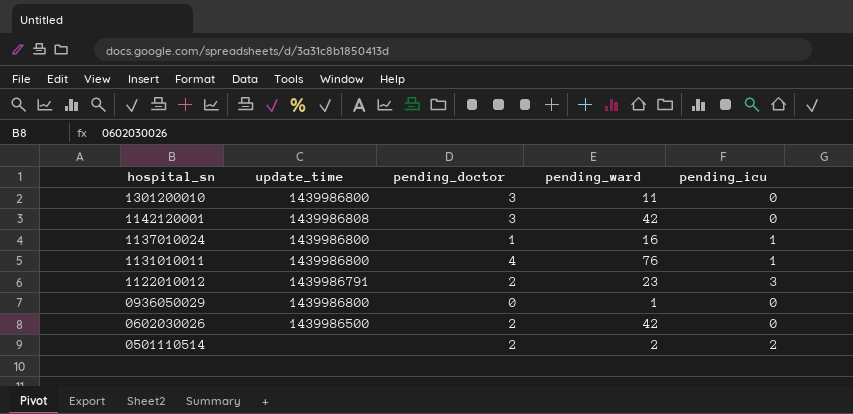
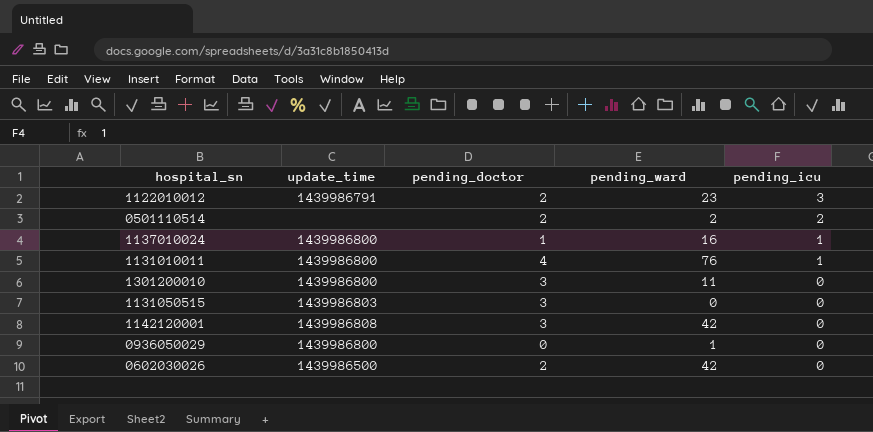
row order: hospital_sn descending -> pending_icu descending
row 1131050515: none -> 1439986803 | 3 | 0 | 0

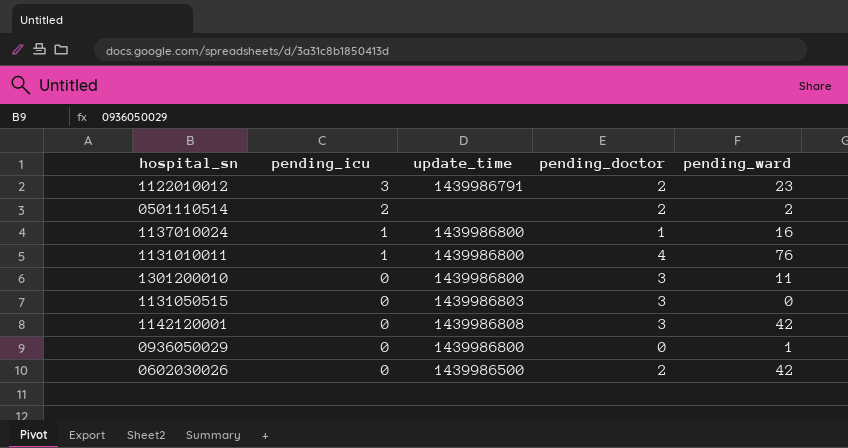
column pending_icu | position: 5 -> 2

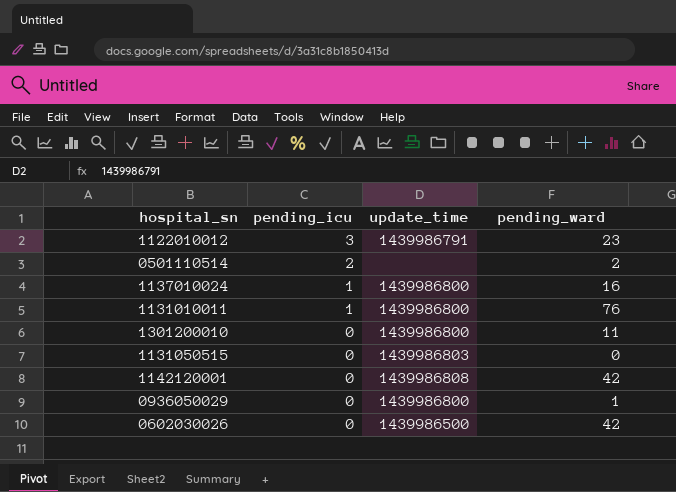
column pending_doctor | position: 4 -> none

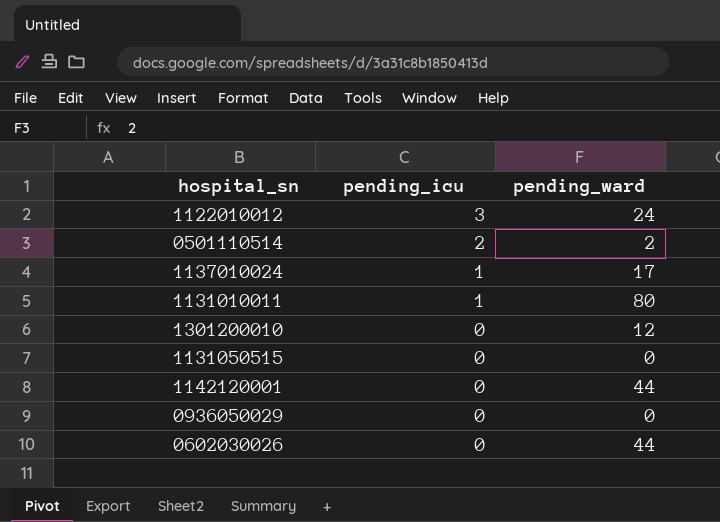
column update_time | position: 3 -> none
1122010012 | pending_ward: 23 -> 24
1137010024 | pending_ward: 16 -> 17
1131010011 | pending_ward: 76 -> 80
1301200010 | pending_ward: 11 -> 12
1142120001 | pending_ward: 42 -> 44
0936050029 | pending_ward: 1 -> 0
0602030026 | pending_ward: 42 -> 44

